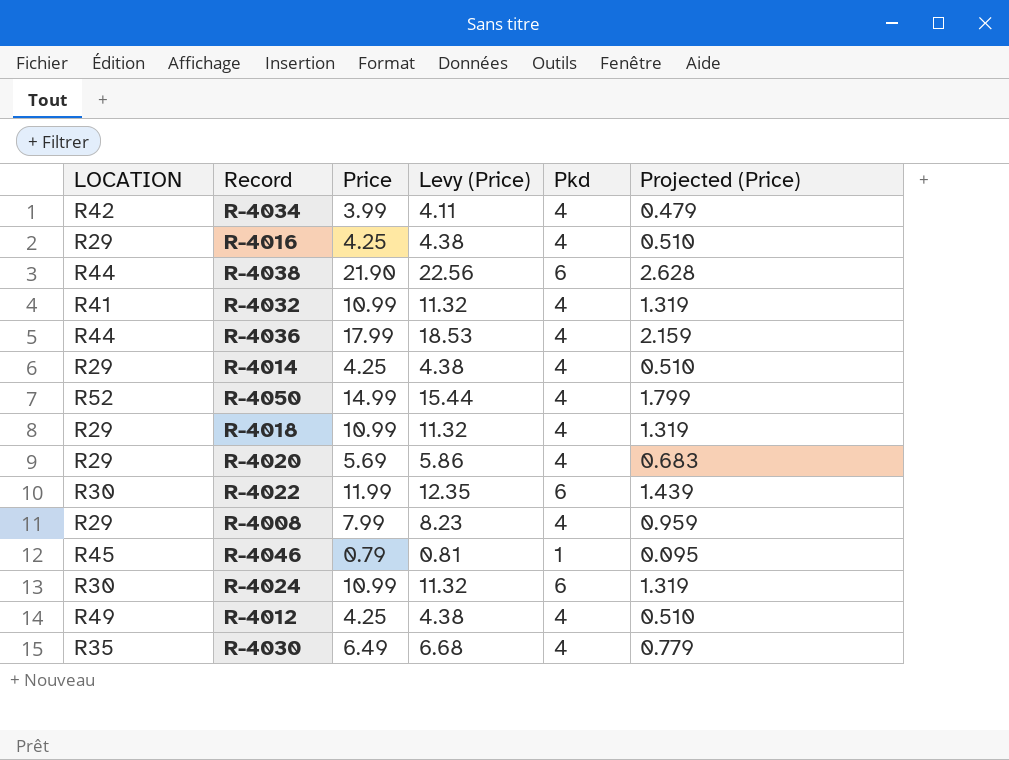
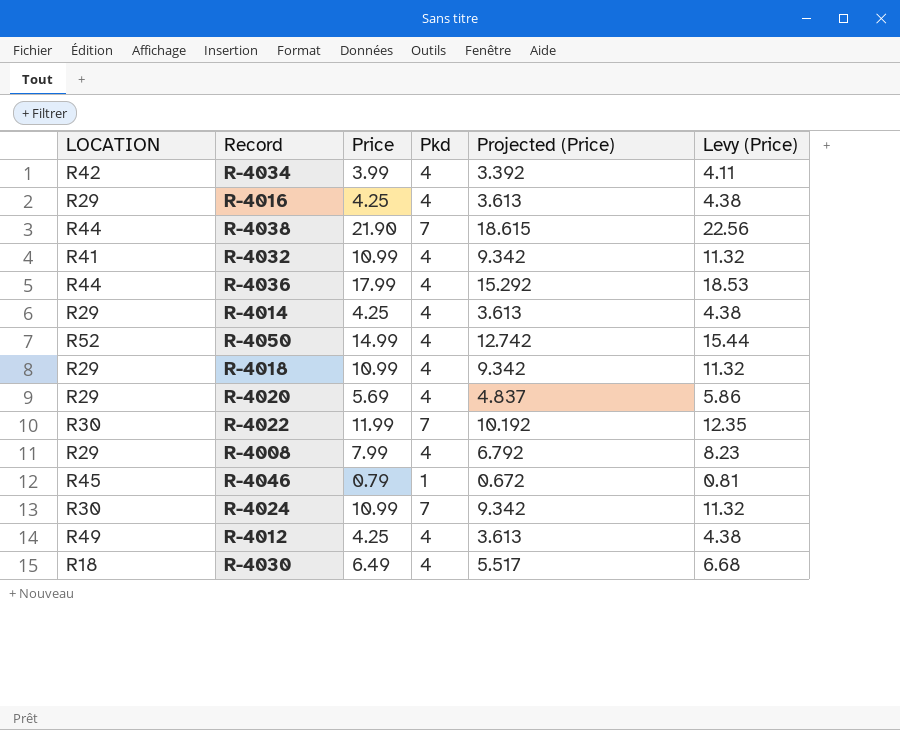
column Projected (Price) | formula: [Price] * 0.12 -> [Price] * 0.85
column Levy (Price) | position: 4 -> 6
R-4038 | Pkd: 6 -> 7
R-4022 | Pkd: 6 -> 7
R-4024 | Pkd: 6 -> 7
R-4030 | LOCATION: R35 -> R18

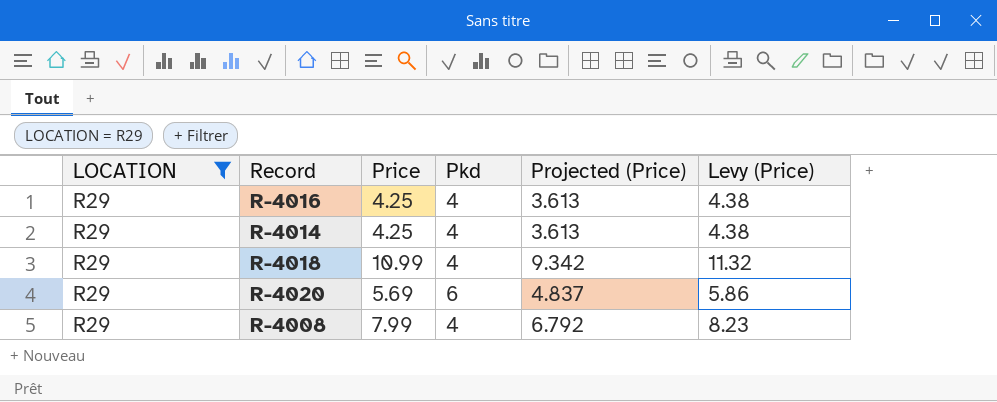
filter: none -> LOCATION = R29
R-4020 | Pkd: 4 -> 6

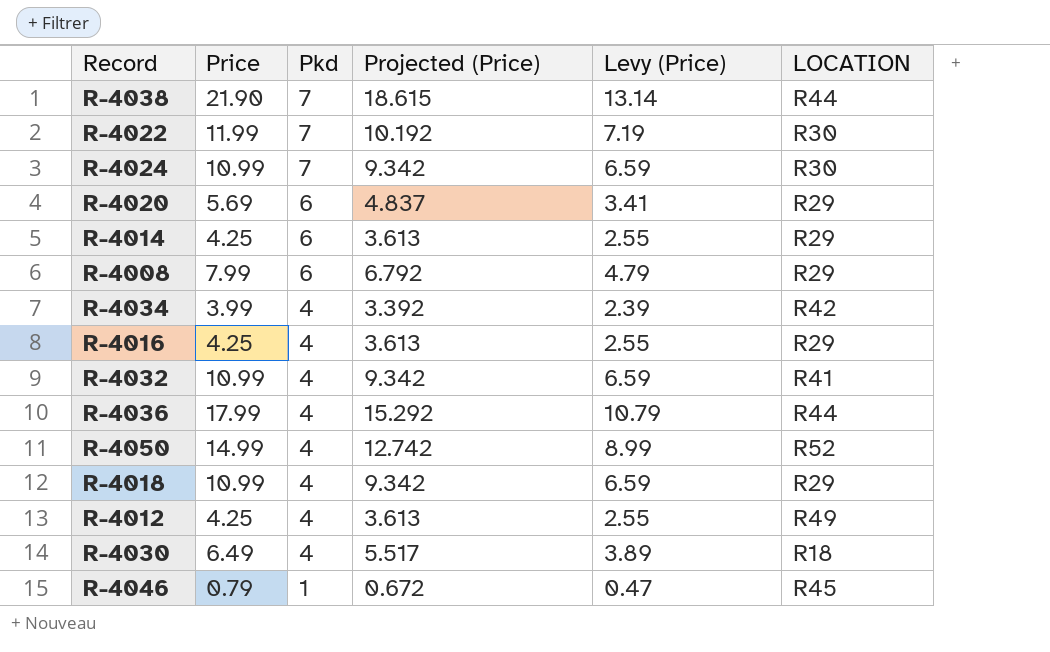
filter: LOCATION = R29 -> none
row order: none -> Pkd descending
column Levy (Price) | formula: [Price] * 1.03 -> [Price] * 0.6
column LOCATION | position: 1 -> 6
R-4014 | Pkd: 4 -> 6
R-4008 | Pkd: 4 -> 6

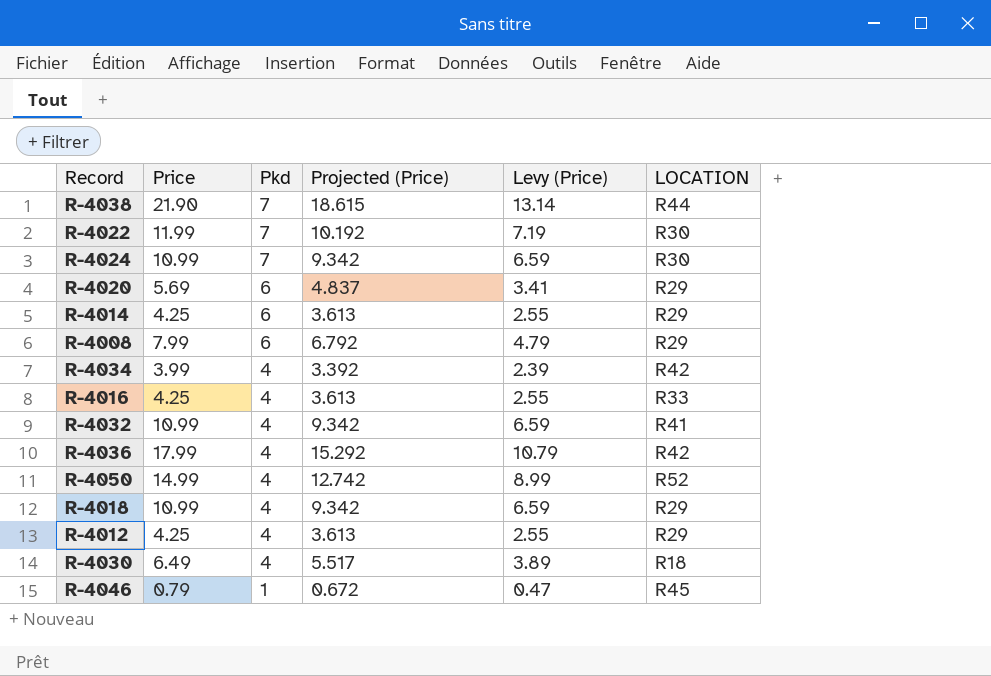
R-4016 | LOCATION: R29 -> R33
R-4036 | LOCATION: R44 -> R42
R-4012 | LOCATION: R49 -> R29

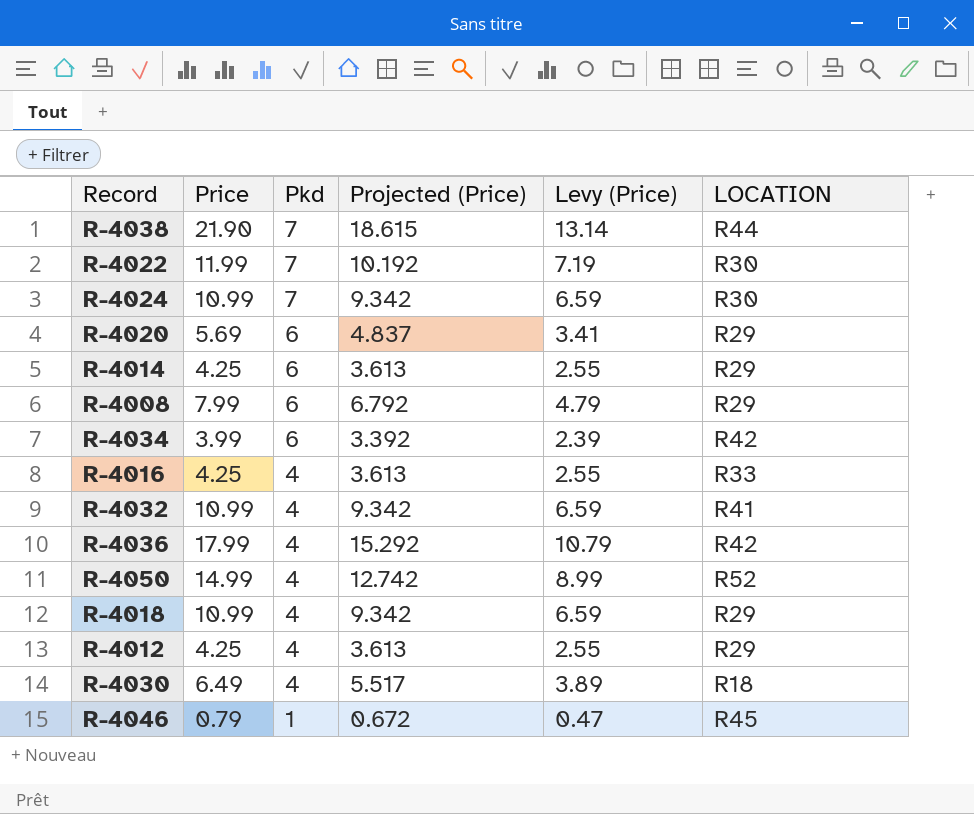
R-4034 | Pkd: 4 -> 6

